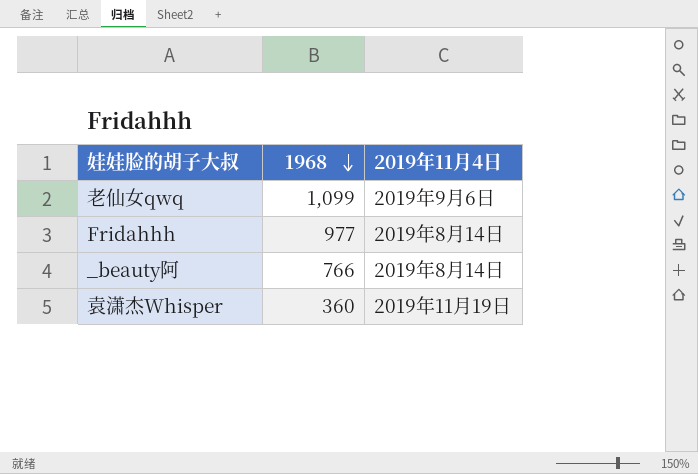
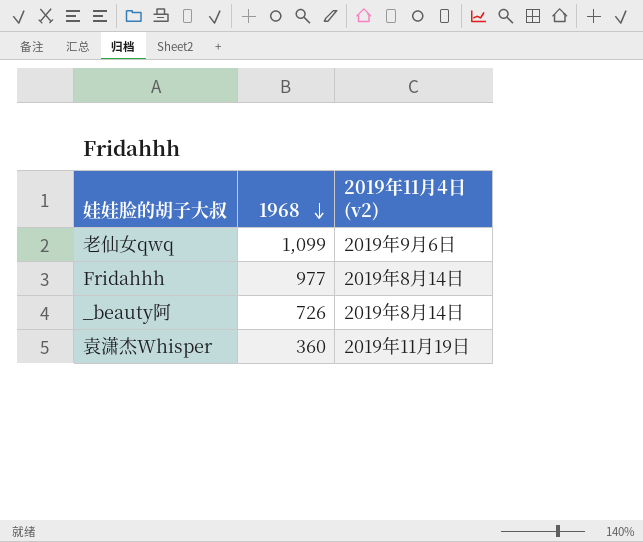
column name: 2019年11月4日 -> 2019年11月4日 (v2)
_beauty阿 | 1968: 766 -> 726

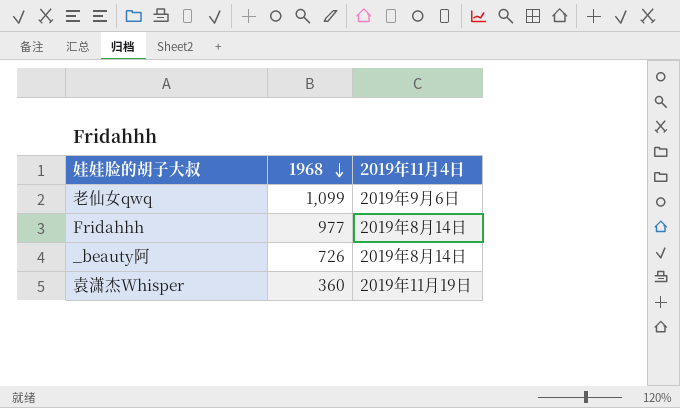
column name: 2019年11月4日 (v2) -> 2019年11月4日

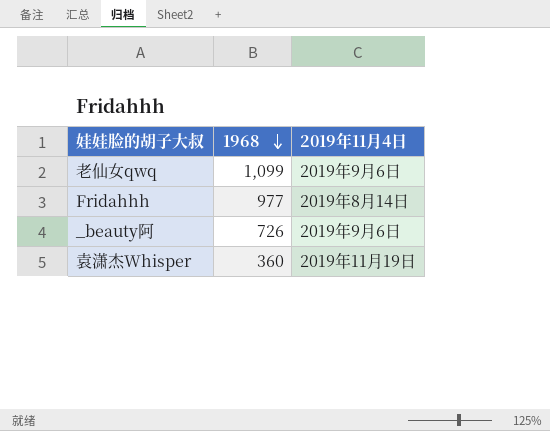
_beauty阿 | 2019年11月4日: 2019年8月14日 -> 2019年9月6日

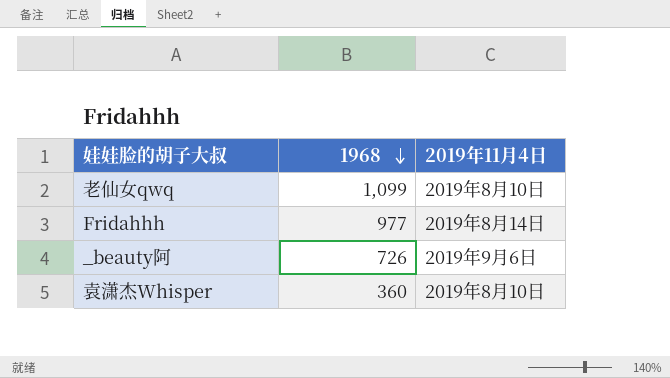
老仙女qwq | 2019年11月4日: 2019年9月6日 -> 2019年8月10日
袁潇杰Whisper | 2019年11月4日: 2019年11月19日 -> 2019年8月10日

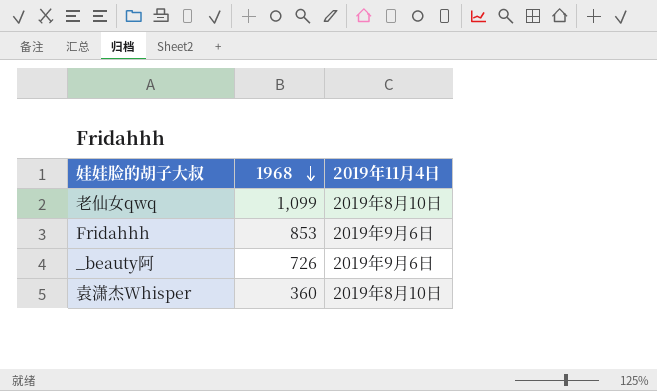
Fridahhh | 1968: 977 -> 853
Fridahhh | 2019年11月4日: 2019年8月14日 -> 2019年9月6日

